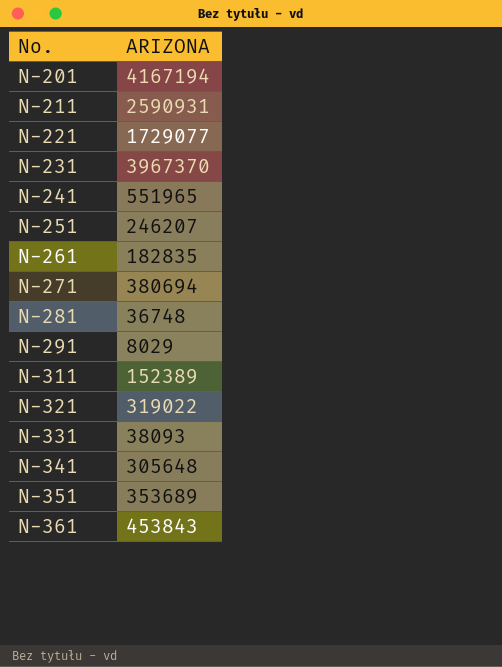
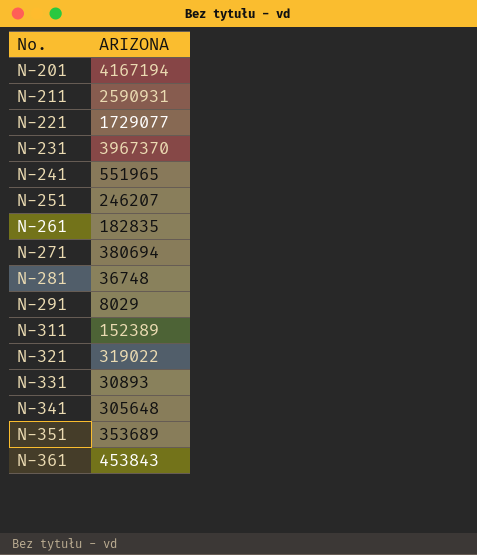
N-331 | ARIZONA: 38093 -> 30893

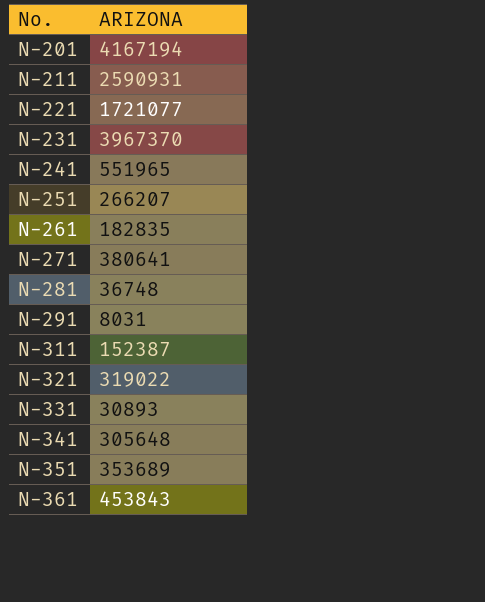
N-221 | ARIZONA: 1729077 -> 1721077
N-251 | ARIZONA: 246207 -> 266207
N-271 | ARIZONA: 380694 -> 380641
N-291 | ARIZONA: 8029 -> 8031
N-311 | ARIZONA: 152389 -> 152387

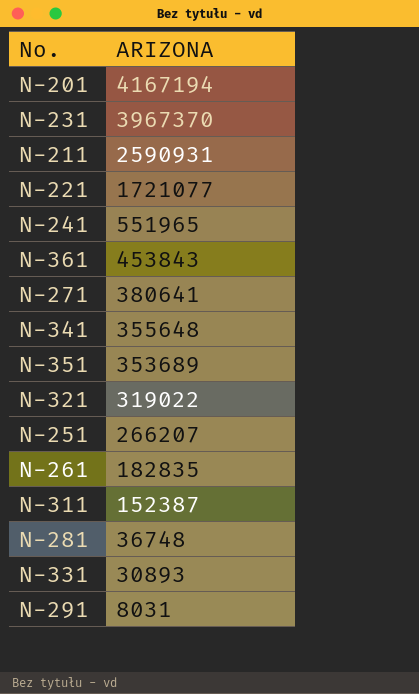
row order: No. ascending -> ARIZONA descending
N-341 | ARIZONA: 305648 -> 355648

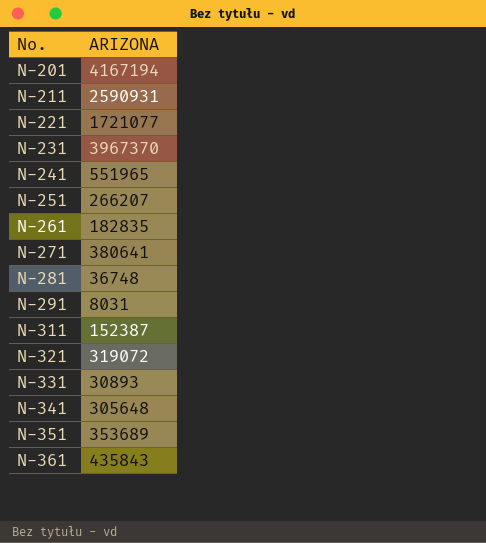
row order: ARIZONA descending -> No. ascending
N-321 | ARIZONA: 319022 -> 319072
N-341 | ARIZONA: 355648 -> 305648
N-361 | ARIZONA: 453843 -> 435843

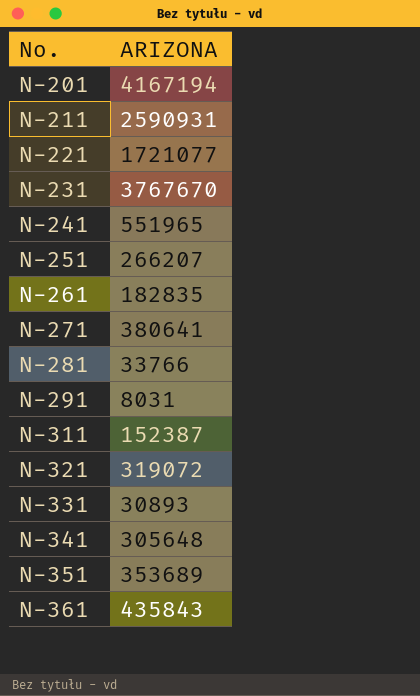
N-231 | ARIZONA: 3967370 -> 3767670
N-281 | ARIZONA: 36748 -> 33766

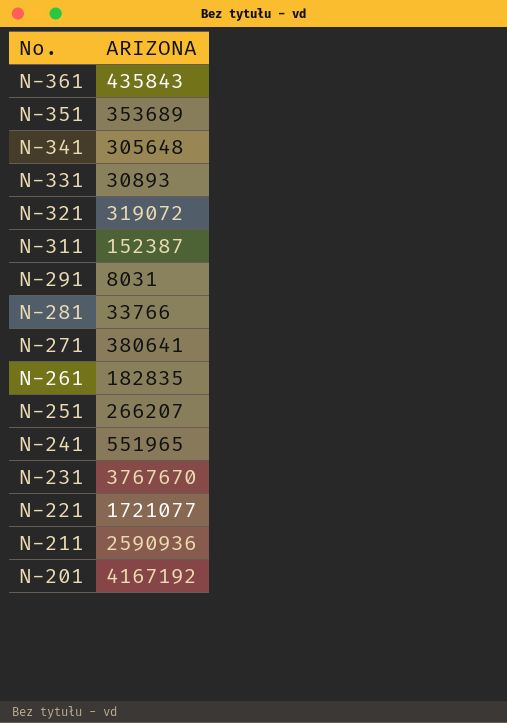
row order: No. ascending -> No. descending
N-211 | ARIZONA: 2590931 -> 2590936
N-201 | ARIZONA: 4167194 -> 4167192

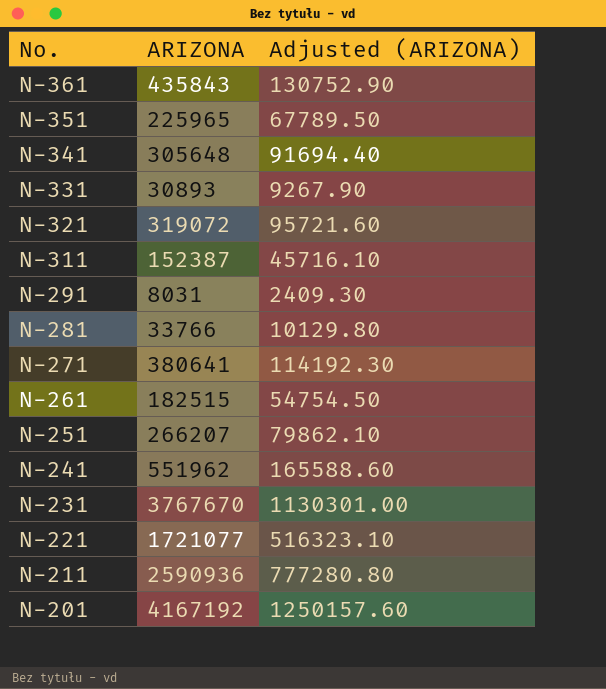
column Adjusted (ARIZONA) | formula: none -> [ARIZONA] * 0.3
N-351 | ARIZONA: 353689 -> 225965
N-261 | ARIZONA: 182835 -> 182515
N-241 | ARIZONA: 551965 -> 551962

